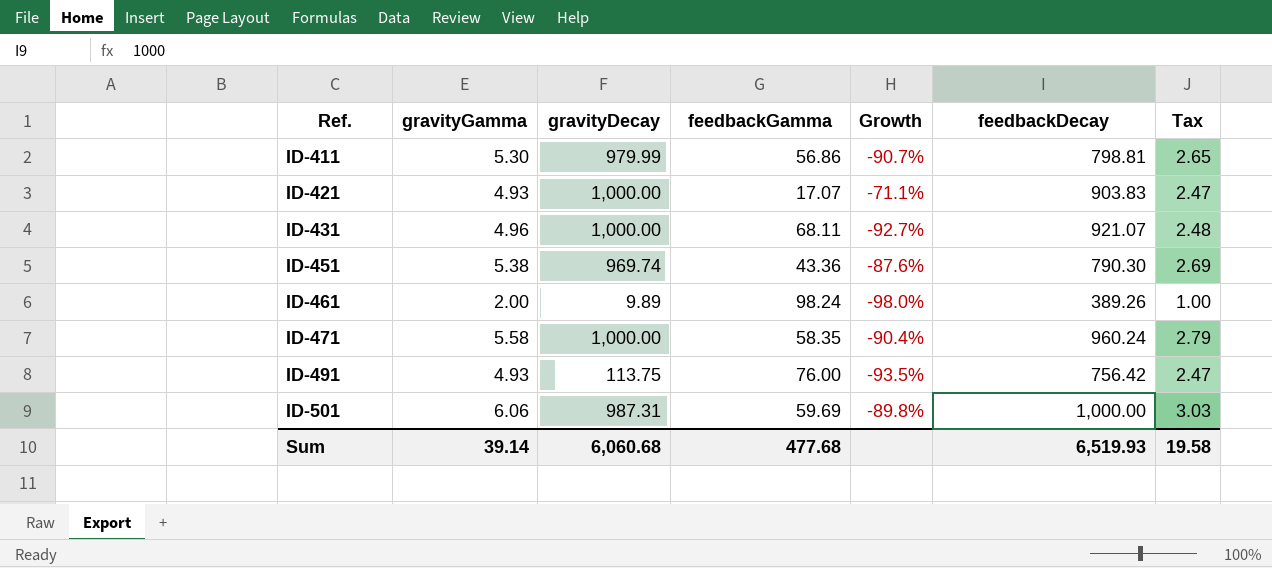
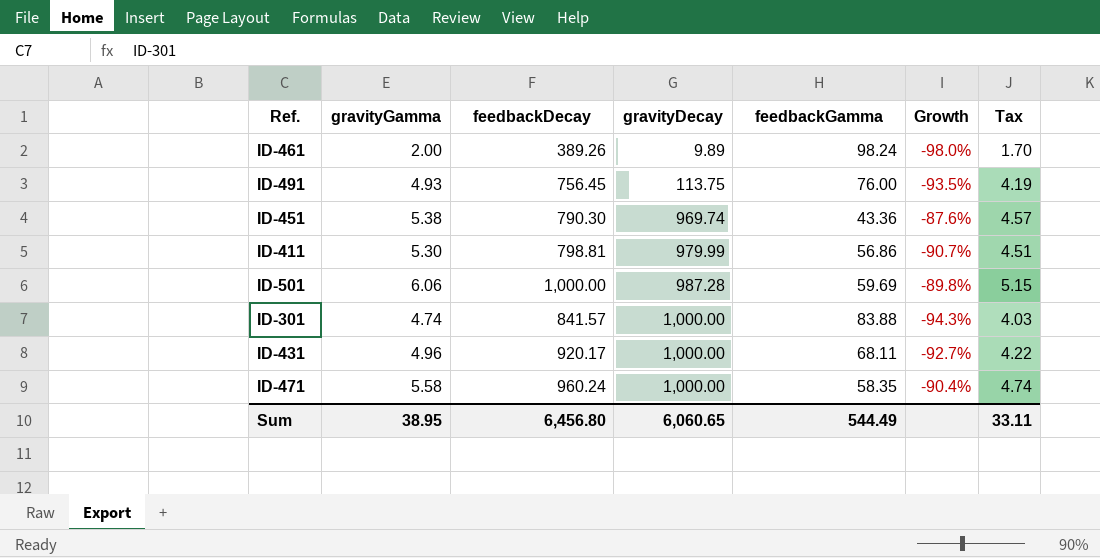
row order: Ref. ascending -> gravityDecay ascending
column feedbackDecay | position: 6 -> 3
column Tax | formula: [gravityGamma] * 0.5 -> [gravityGamma] * 0.85
row ID-421: 4.93 | 1,000.00 | 17.07 | -71.1% | 903.83 | 2.47 -> none
ID-491 | feedbackDecay: 756.42 -> 756.45
ID-501 | gravityDecay: 987.31 -> 987.28
row ID-301: none -> 4.74 | 841.57 | 1,000.00 | 83.88 | -94.3% | 4.03
ID-431 | feedbackDecay: 921.07 -> 920.17
Sum | gravityGamma: 39.14 -> 38.95
Sum | feedbackDecay: 6,519.93 -> 6,456.80
Sum | gravityDecay: 6,060.68 -> 6,060.65
Sum | feedbackGamma: 477.68 -> 544.49
Sum | Tax: 19.58 -> 33.11

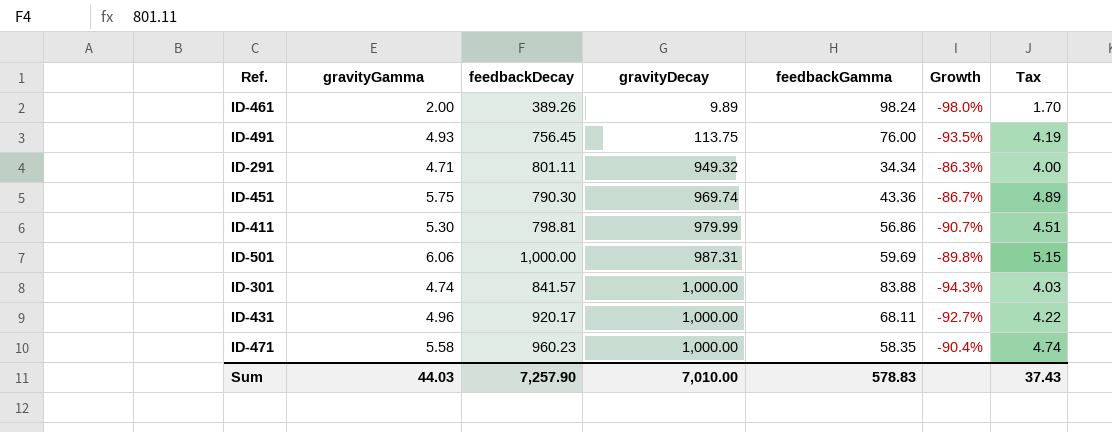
row ID-291: none -> 4.71 | 801.11 | 949.32 | 34.34 | -86.3% | 4.00
ID-451 | gravityGamma: 5.38 -> 5.75
ID-451 | Growth: -87.6% -> -86.7%
ID-451 | Tax: 4.57 -> 4.89
ID-501 | gravityDecay: 987.28 -> 987.31
ID-471 | feedbackDecay: 960.24 -> 960.23
Sum | gravityGamma: 38.95 -> 44.03
Sum | feedbackDecay: 6,456.80 -> 7,257.90
Sum | gravityDecay: 6,060.65 -> 7,010.00
Sum | feedbackGamma: 544.49 -> 578.83
Sum | Tax: 33.11 -> 37.43

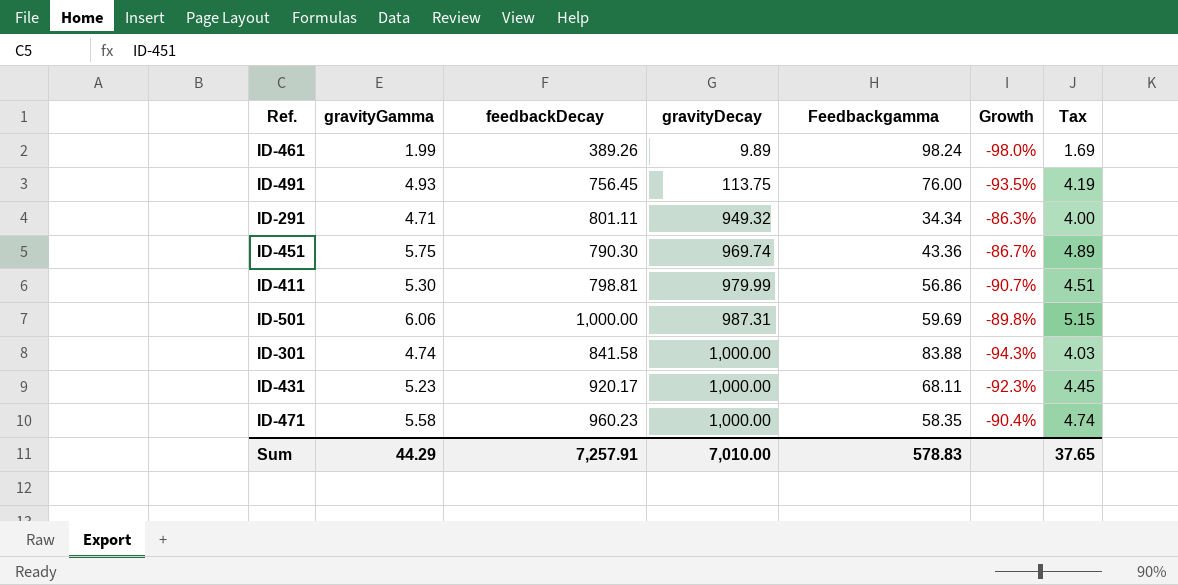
column name: feedbackGamma -> Feedbackgamma
ID-461 | gravityGamma: 2.00 -> 1.99
ID-461 | Tax: 1.70 -> 1.69
ID-301 | feedbackDecay: 841.57 -> 841.58
ID-431 | gravityGamma: 4.96 -> 5.23
ID-431 | Growth: -92.7% -> -92.3%
ID-431 | Tax: 4.22 -> 4.45
Sum | gravityGamma: 44.03 -> 44.29
Sum | feedbackDecay: 7,257.90 -> 7,257.91
Sum | Tax: 37.43 -> 37.65

